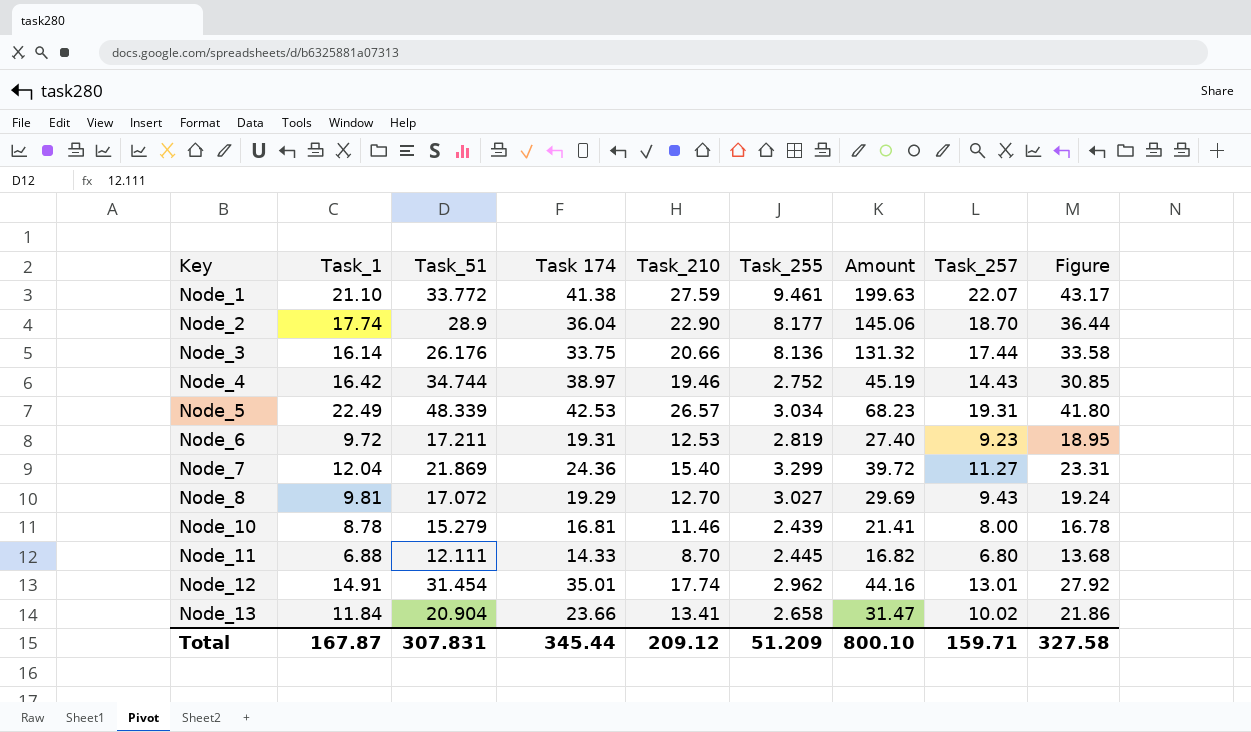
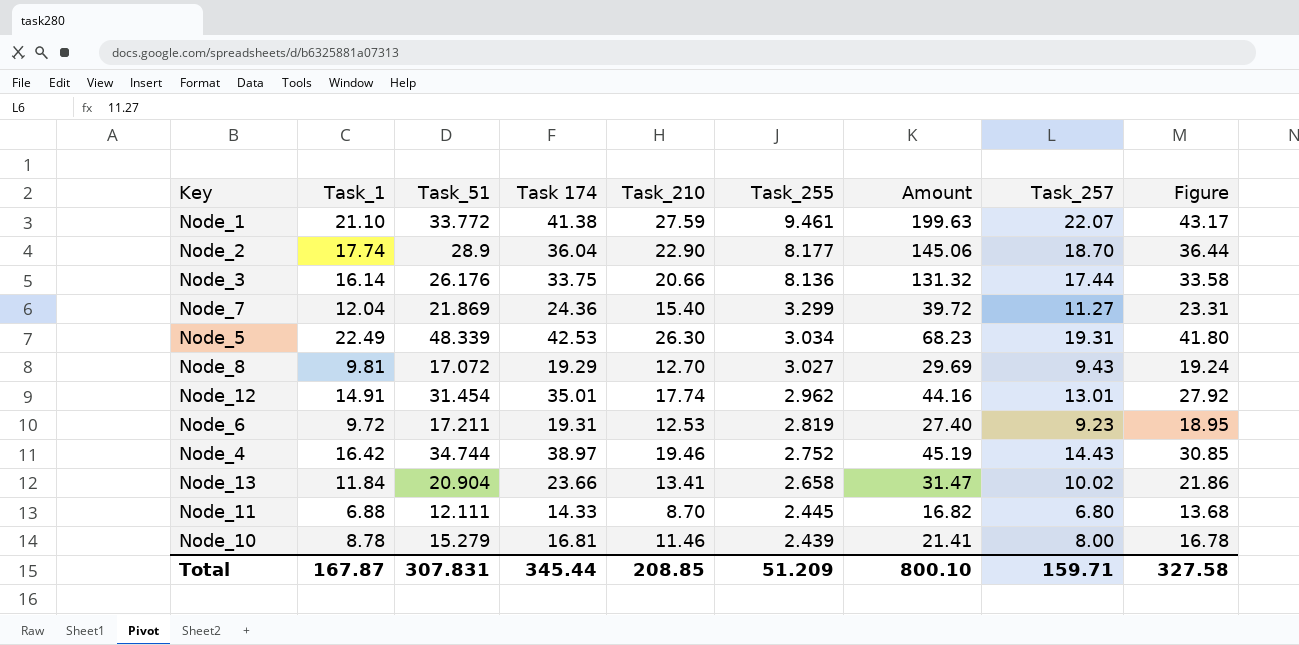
row order: Key ascending -> Task_255 descending
Node_5 | Task_210: 26.57 -> 26.30
Total | Task_210: 209.12 -> 208.85

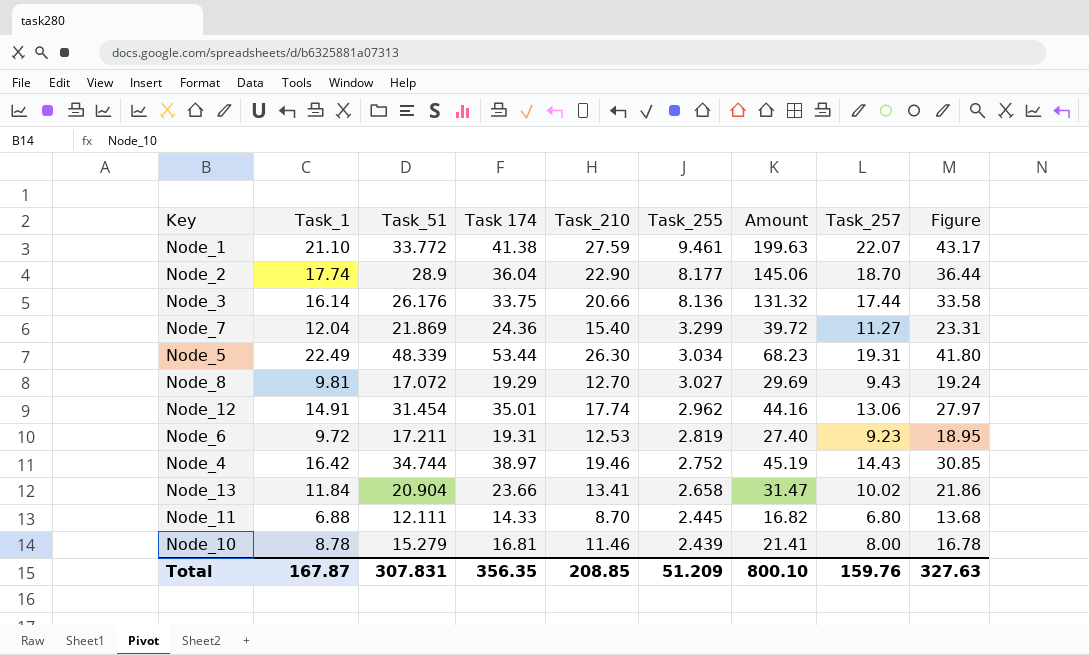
Node_5 | Task 174: 42.53 -> 53.44
Node_12 | Task_257: 13.01 -> 13.06
Node_12 | Figure: 27.92 -> 27.97
Total | Task 174: 345.44 -> 356.35
Total | Task_257: 159.71 -> 159.76
Total | Figure: 327.58 -> 327.63

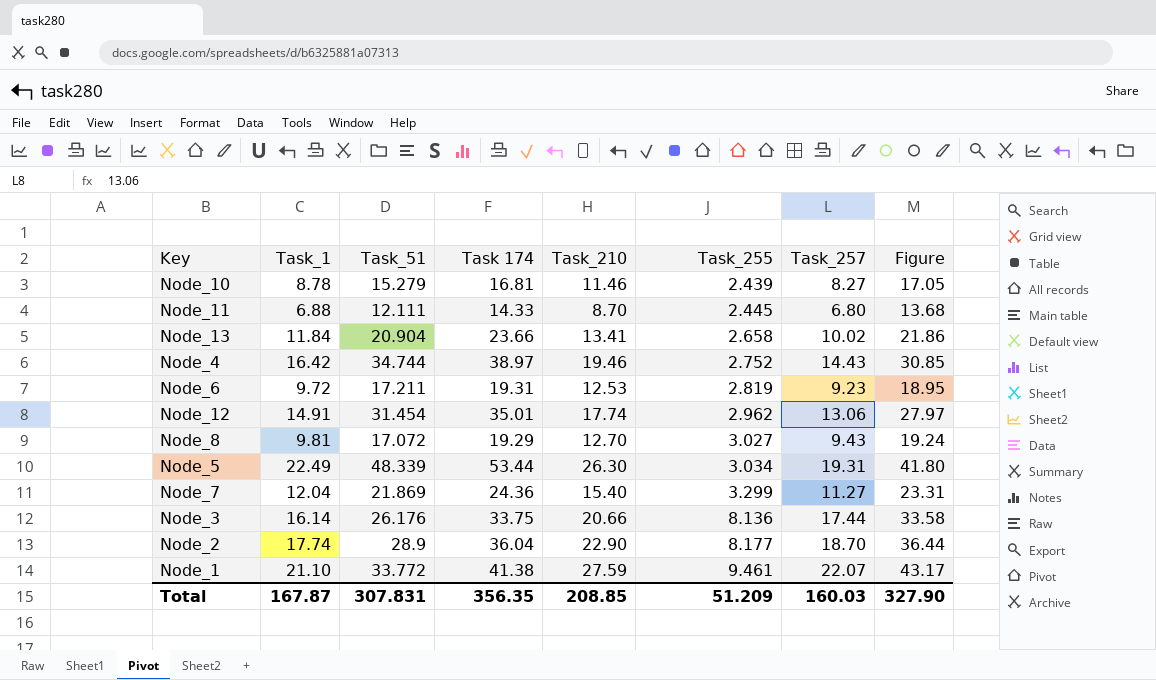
row order: Task_255 descending -> Task_255 ascending
column Amount | formula: [Task_1] * [Task_255] -> none
Node_10 | Task_257: 8.00 -> 8.27
Node_10 | Figure: 16.78 -> 17.05
Total | Task_257: 159.76 -> 160.03
Total | Figure: 327.63 -> 327.90

